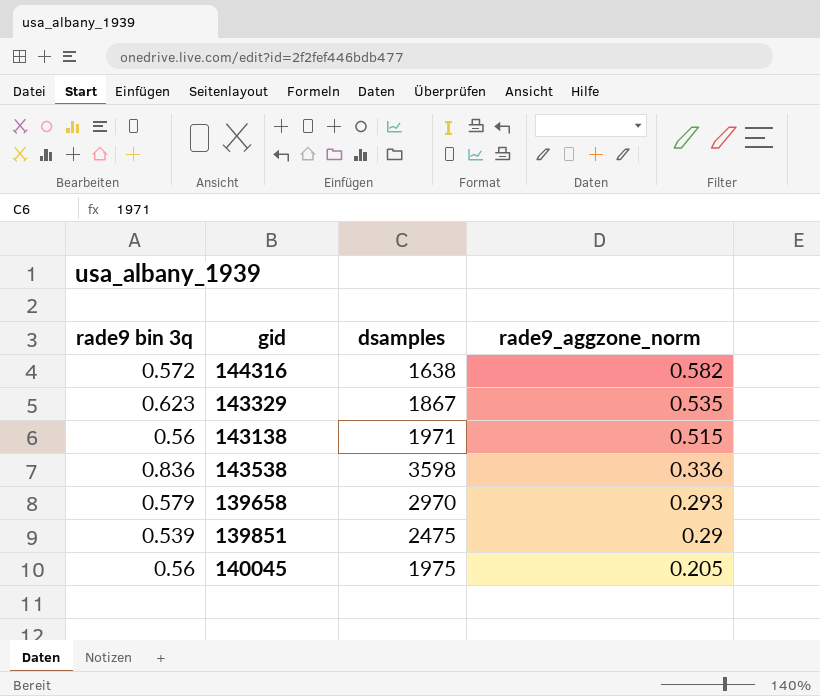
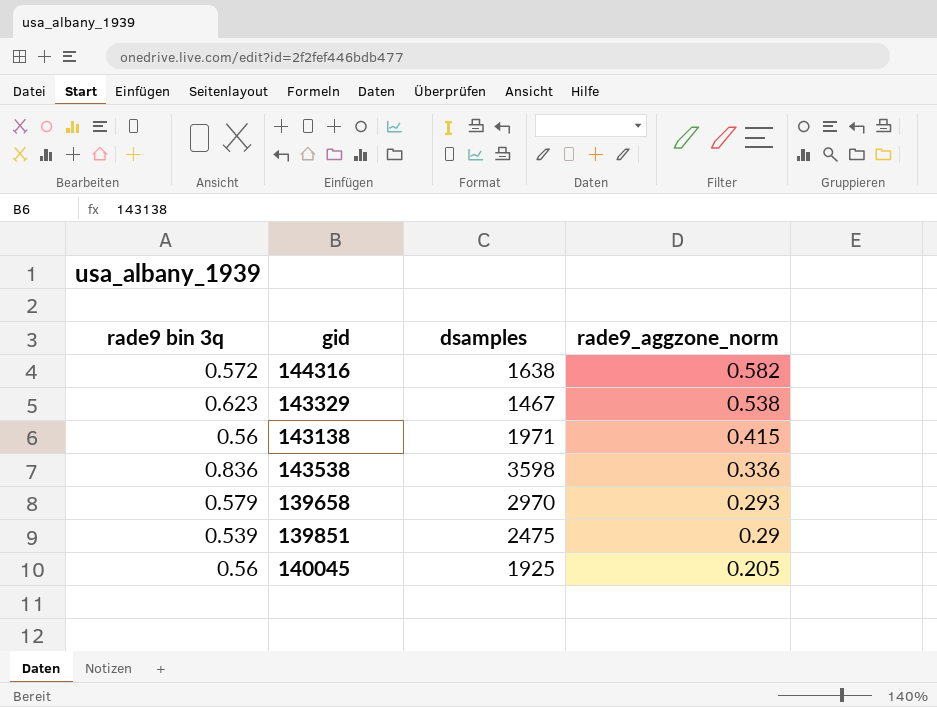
143329 | dsamples: 1867 -> 1467
143329 | rade9_aggzone_norm: 0.535 -> 0.538
143138 | rade9_aggzone_norm: 0.515 -> 0.415
140045 | dsamples: 1975 -> 1925

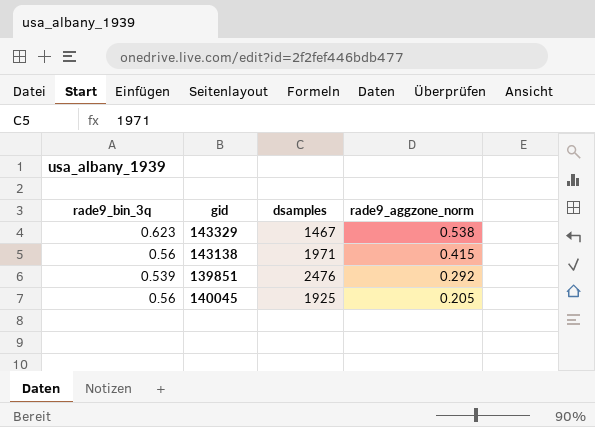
column name: rade9 bin 3q -> rade9_bin_3q
row 144316: 0.572 | 1638 | 0.582 -> none
row 143538: 0.836 | 3598 | 0.336 -> none
row 139658: 0.579 | 2970 | 0.293 -> none
139851 | dsamples: 2475 -> 2476
139851 | rade9_aggzone_norm: 0.29 -> 0.292

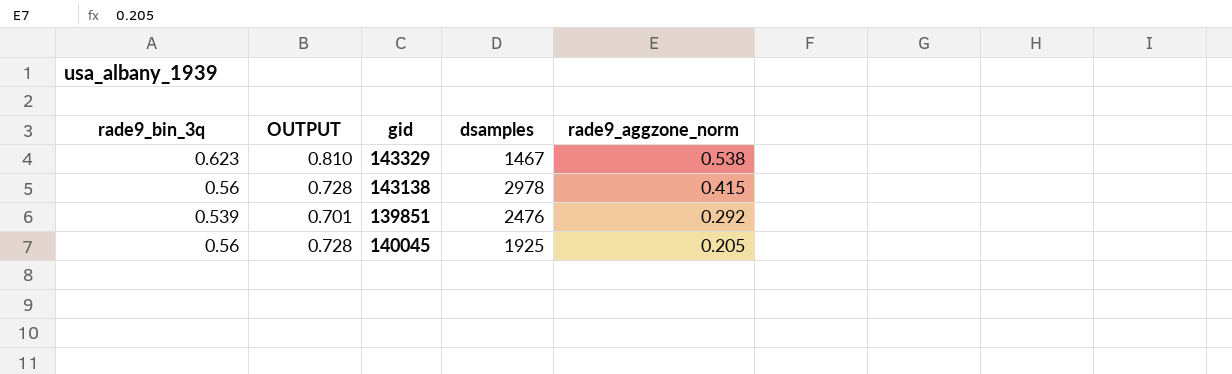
column OUTPUT | formula: none -> [rade9_bin_3q] * 1.3
143138 | dsamples: 1971 -> 2978

